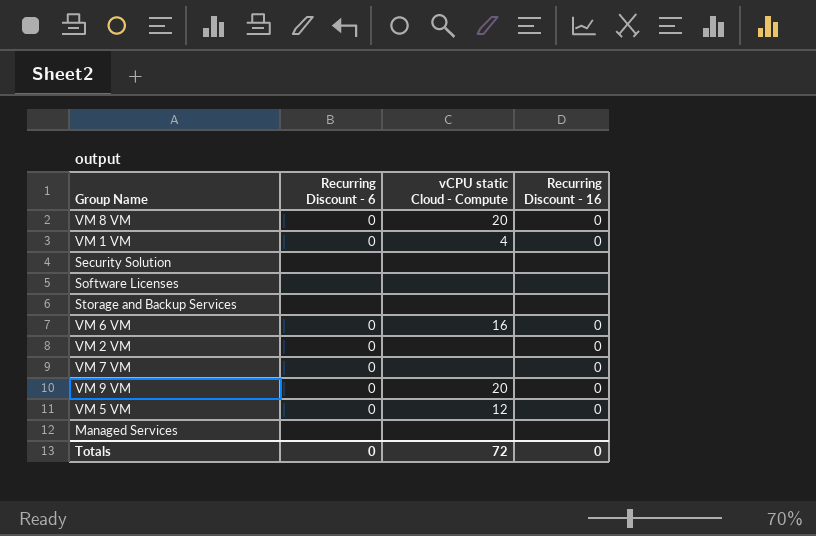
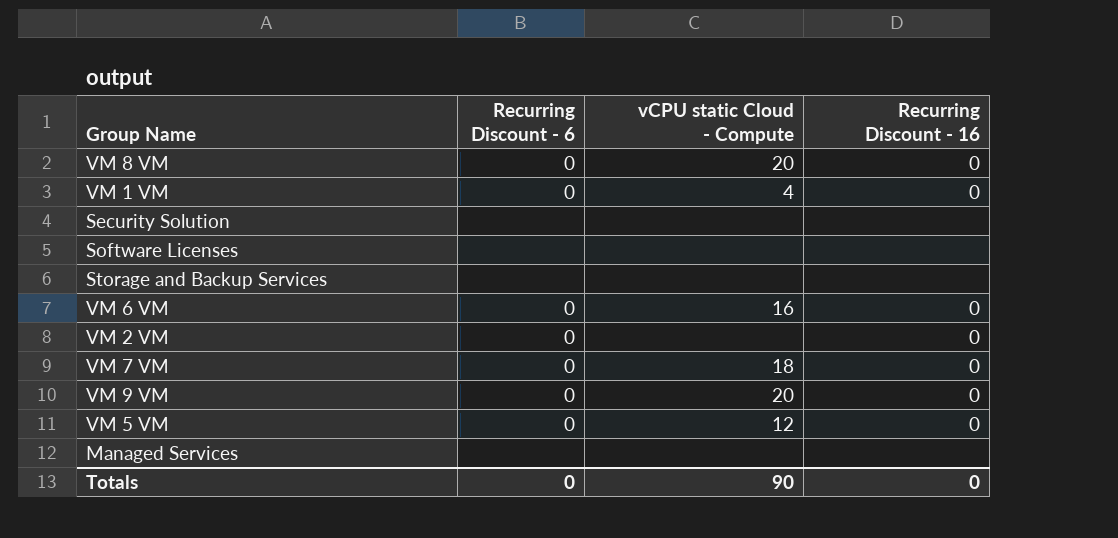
VM 7 VM | vCPU static Cloud - Compute: none -> 18
Totals | vCPU static Cloud - Compute: 72 -> 90

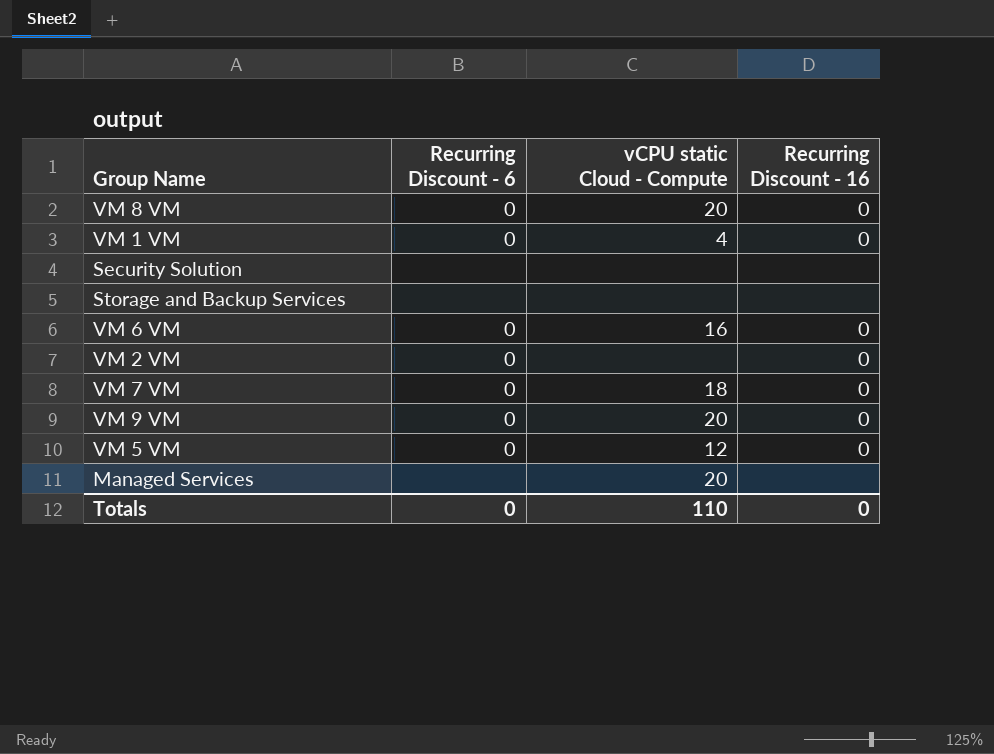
row Software Licenses: none | none | none -> none
Managed Services | vCPU static Cloud - Compute: none -> 20
Totals | vCPU static Cloud - Compute: 90 -> 110

